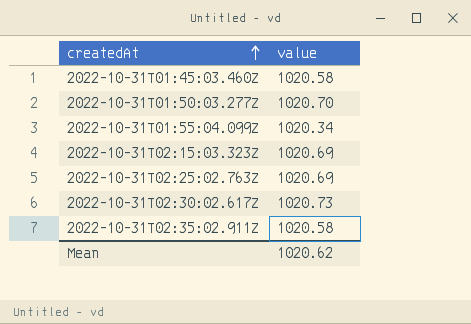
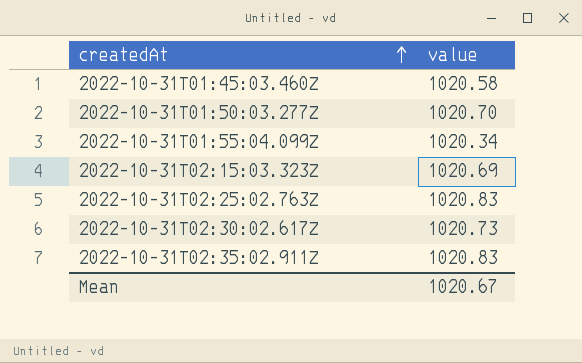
2022-10-31T02:25:02.763Z | value: 1020.69 -> 1020.83
2022-10-31T02:35:02.911Z | value: 1020.58 -> 1020.83
Mean | value: 1020.62 -> 1020.67

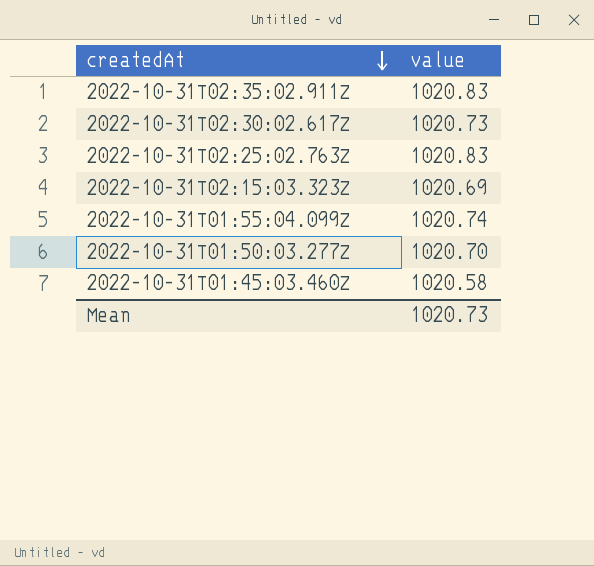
row order: createdAt ascending -> createdAt descending
2022-10-31T01:55:04.099Z | value: 1020.34 -> 1020.74
Mean | value: 1020.67 -> 1020.73

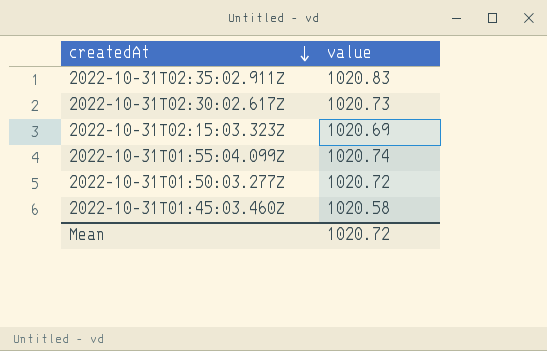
row 2022-10-31T02:25:02.763Z: 1020.83 -> none
2022-10-31T01:50:03.277Z | value: 1020.70 -> 1020.72
Mean | value: 1020.73 -> 1020.72

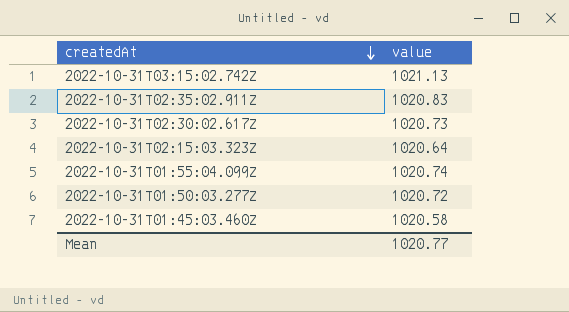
row 2022-10-31T03:15:02.742Z: none -> 1021.13
2022-10-31T02:15:03.323Z | value: 1020.69 -> 1020.64
Mean | value: 1020.72 -> 1020.77

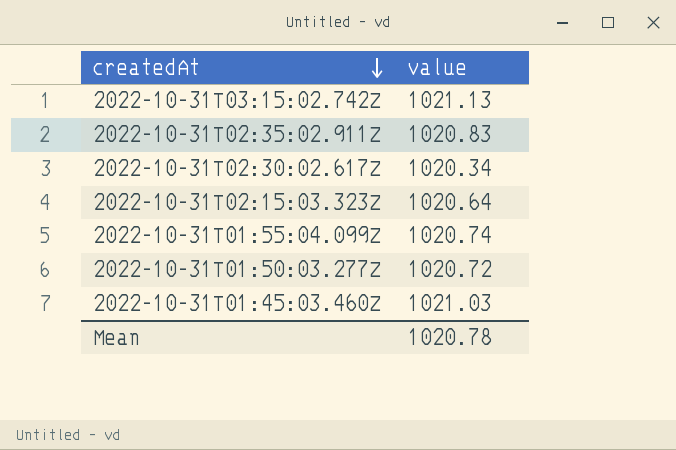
2022-10-31T02:30:02.617Z | value: 1020.73 -> 1020.34
2022-10-31T01:45:03.460Z | value: 1020.58 -> 1021.03
Mean | value: 1020.77 -> 1020.78

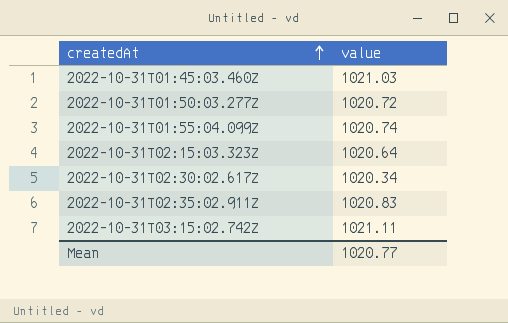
row order: createdAt descending -> createdAt ascending
2022-10-31T03:15:02.742Z | value: 1021.13 -> 1021.11
Mean | value: 1020.78 -> 1020.77

